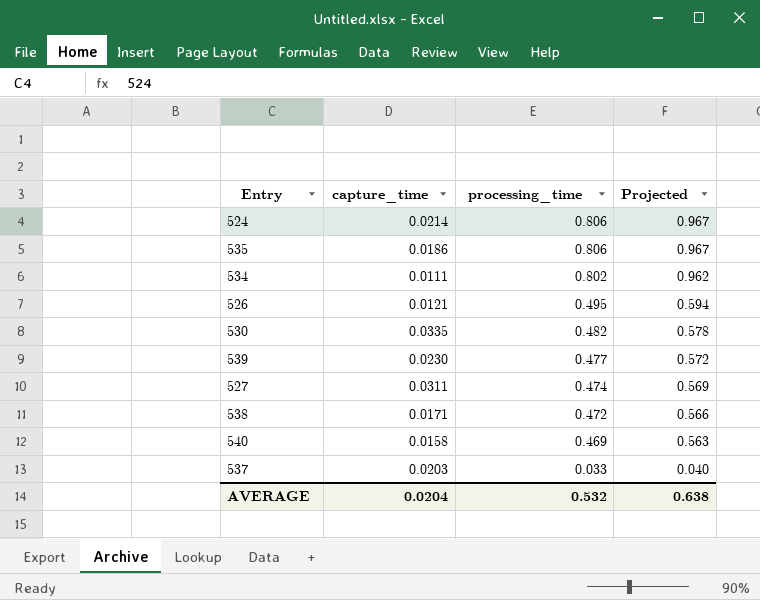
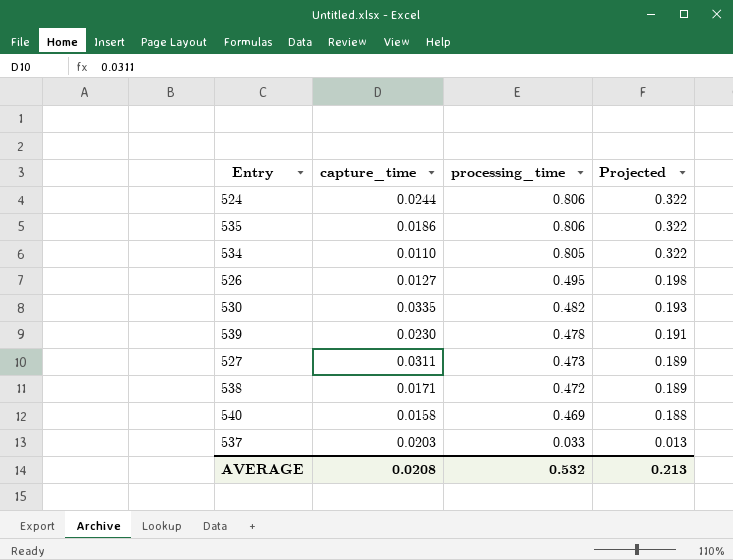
column Projected | formula: [processing_time] * 1.2 -> [processing_time] * 0.4
524 | capture_time: 0.0214 -> 0.0244
534 | capture_time: 0.0111 -> 0.0110
534 | processing_time: 0.802 -> 0.805
526 | capture_time: 0.0121 -> 0.0127
539 | processing_time: 0.477 -> 0.478
527 | processing_time: 0.474 -> 0.473
AVERAGE | capture_time: 0.0204 -> 0.0208
AVERAGE | Projected: 0.638 -> 0.213

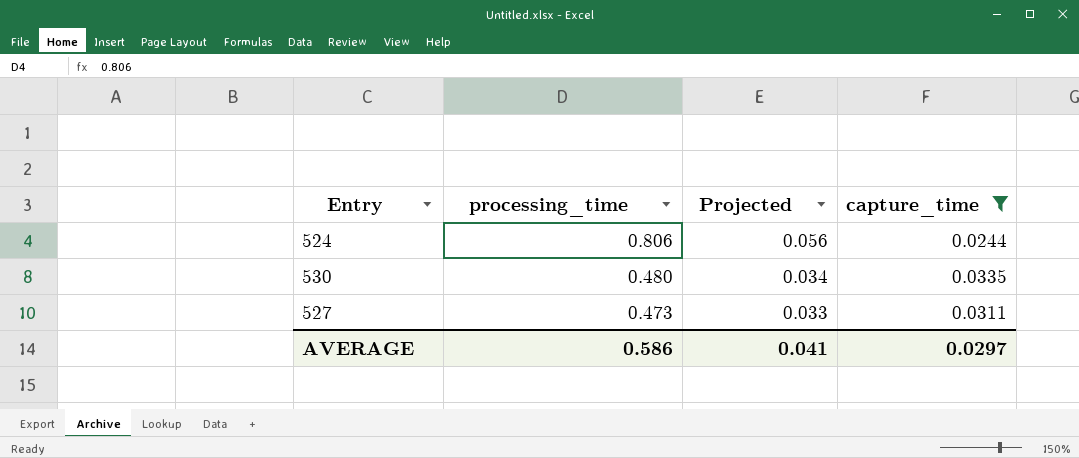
filter: none -> capture_time >= 0.0244
column Projected | formula: [processing_time] * 0.4 -> [processing_time] * 0.07
column capture_time | position: 2 -> 4
530 | processing_time: 0.482 -> 0.480
AVERAGE | processing_time: 0.532 -> 0.586
AVERAGE | Projected: 0.213 -> 0.041
AVERAGE | capture_time: 0.0208 -> 0.0297

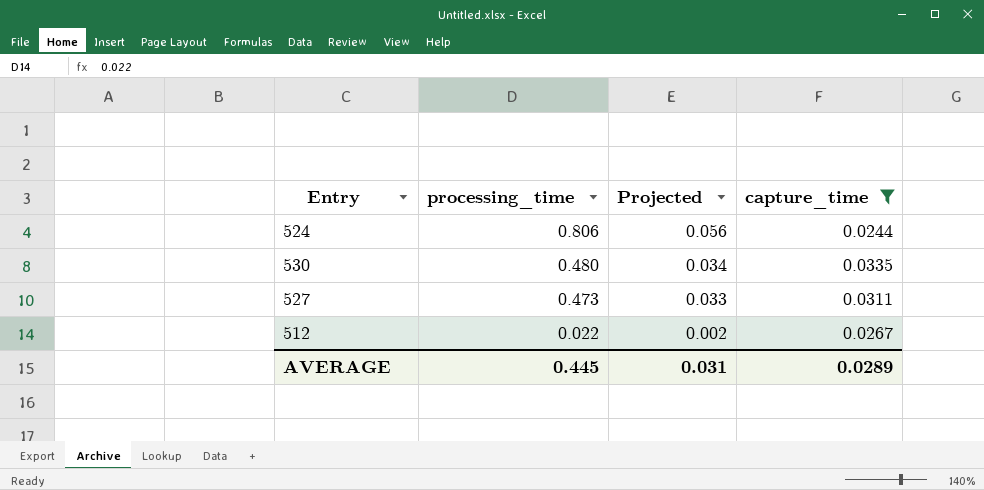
row 512: none -> 0.022 | 0.002 | 0.0267
AVERAGE | processing_time: 0.586 -> 0.445
AVERAGE | Projected: 0.041 -> 0.031
AVERAGE | capture_time: 0.0297 -> 0.0289

